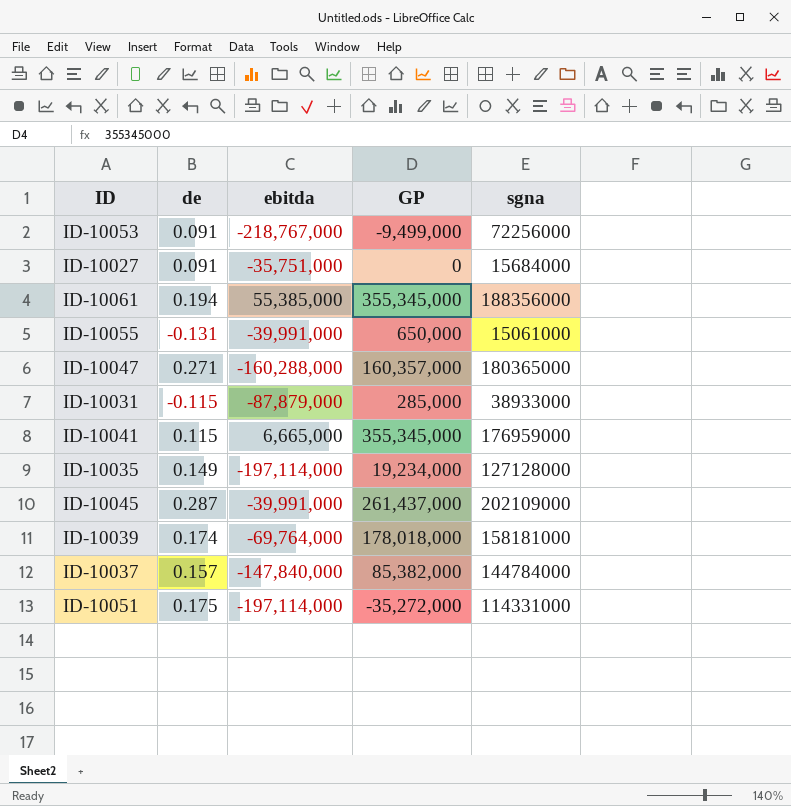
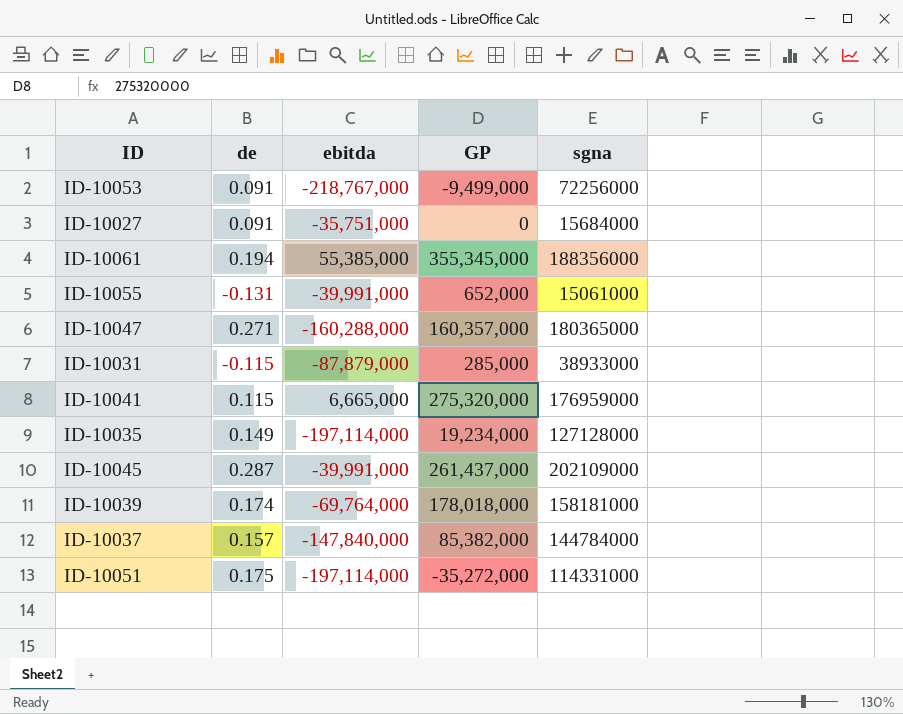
ID-10055 | GP: 650,000 -> 652,000
ID-10041 | GP: 355,345,000 -> 275,320,000

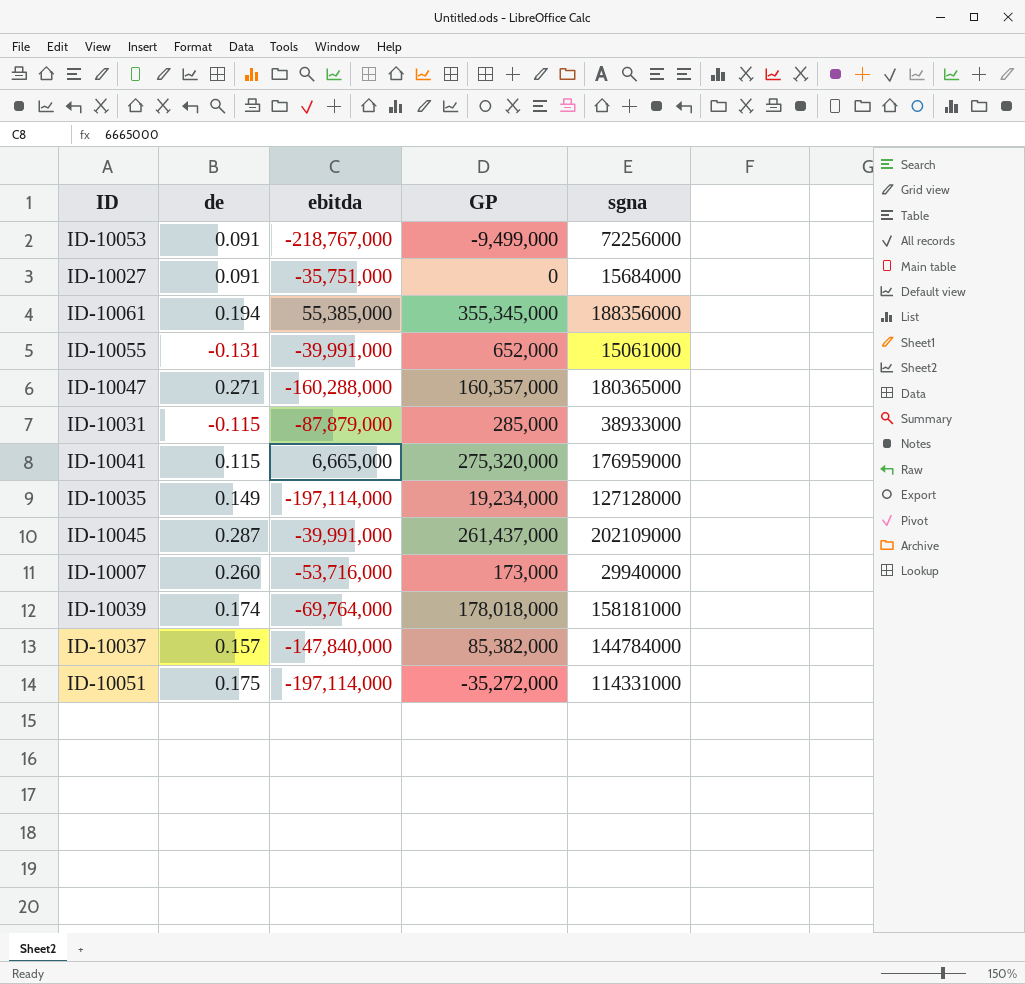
row ID-10007: none -> 0.260 | -53,716,000 | 173,000 | 29940000

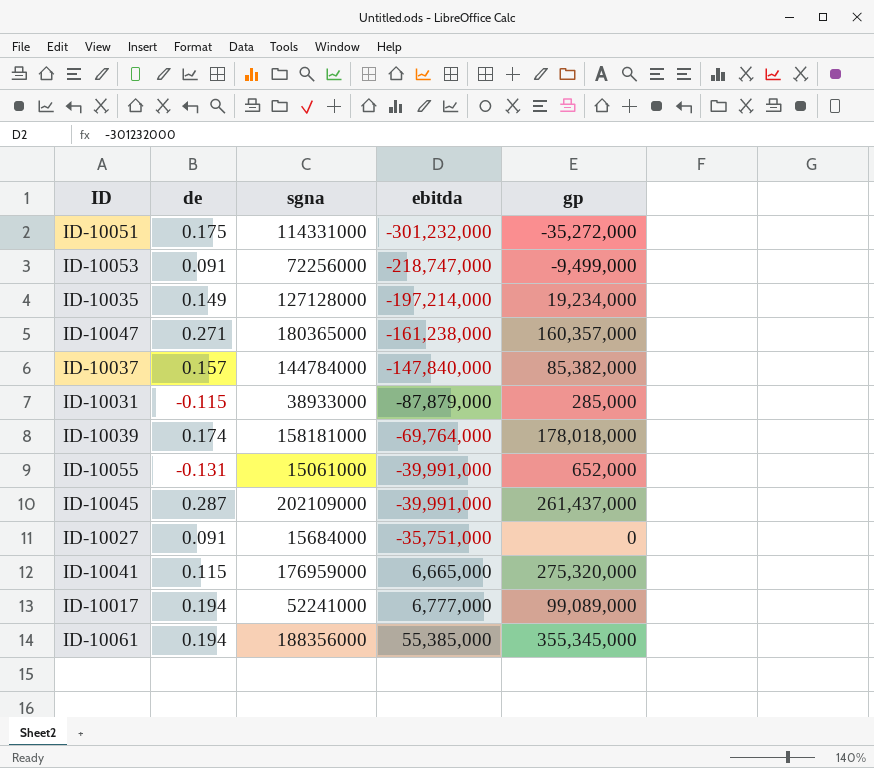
row order: none -> ebitda ascending
column sgna | position: 5 -> 3
column name: GP -> gp
row ID-10007: 0.260 | -53,716,000 | 173,000 | 29940000 -> none
ID-10051 | ebitda: -197,114,000 -> -301,232,000
ID-10053 | ebitda: -218,767,000 -> -218,747,000
ID-10035 | ebitda: -197,114,000 -> -197,214,000
ID-10047 | ebitda: -160,288,000 -> -161,238,000
row ID-10017: none -> 0.194 | 52241000 | 6,777,000 | 99,089,000

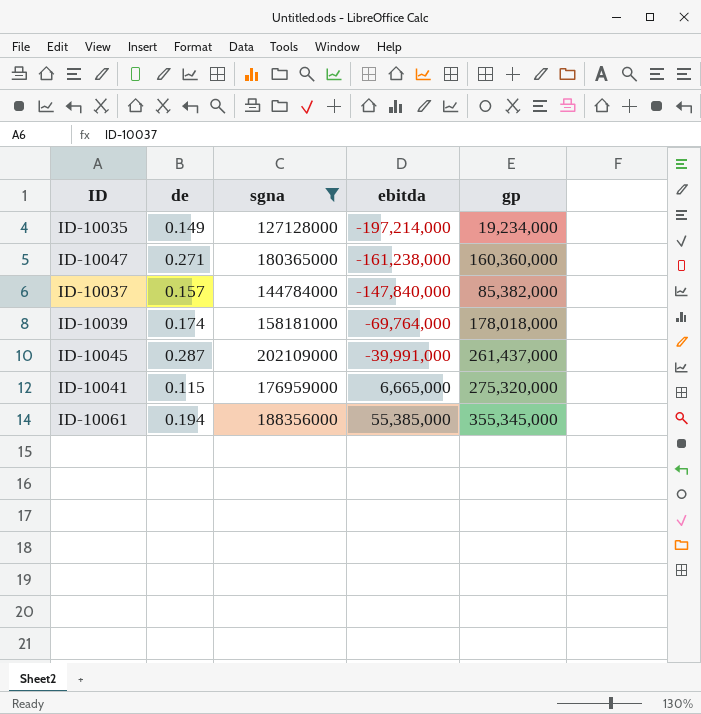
filter: none -> sgna >= 127128000
ID-10047 | gp: 160,357,000 -> 160,360,000

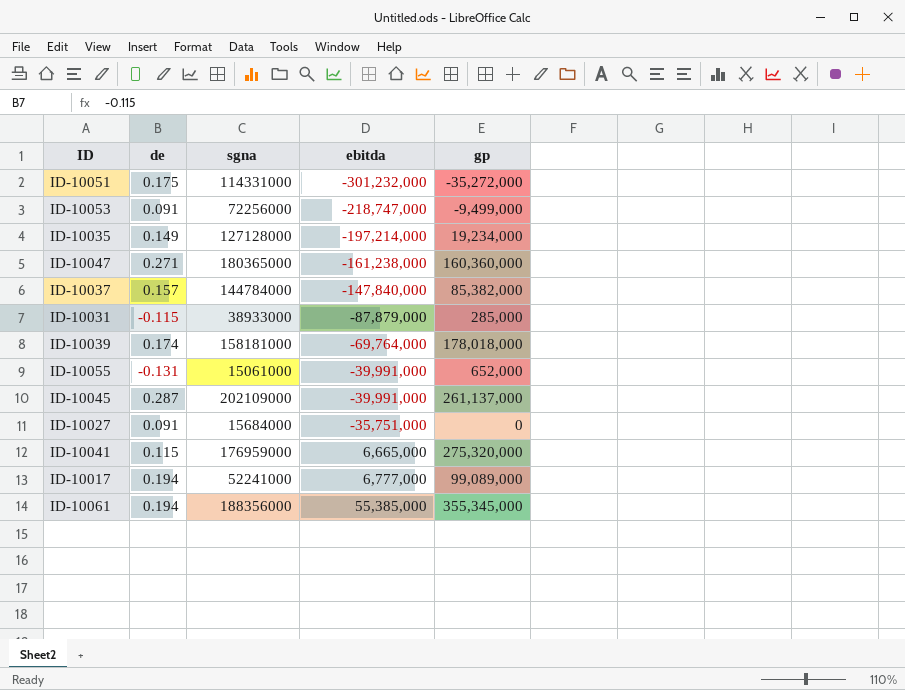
filter: sgna >= 127128000 -> none
ID-10045 | gp: 261,437,000 -> 261,137,000

